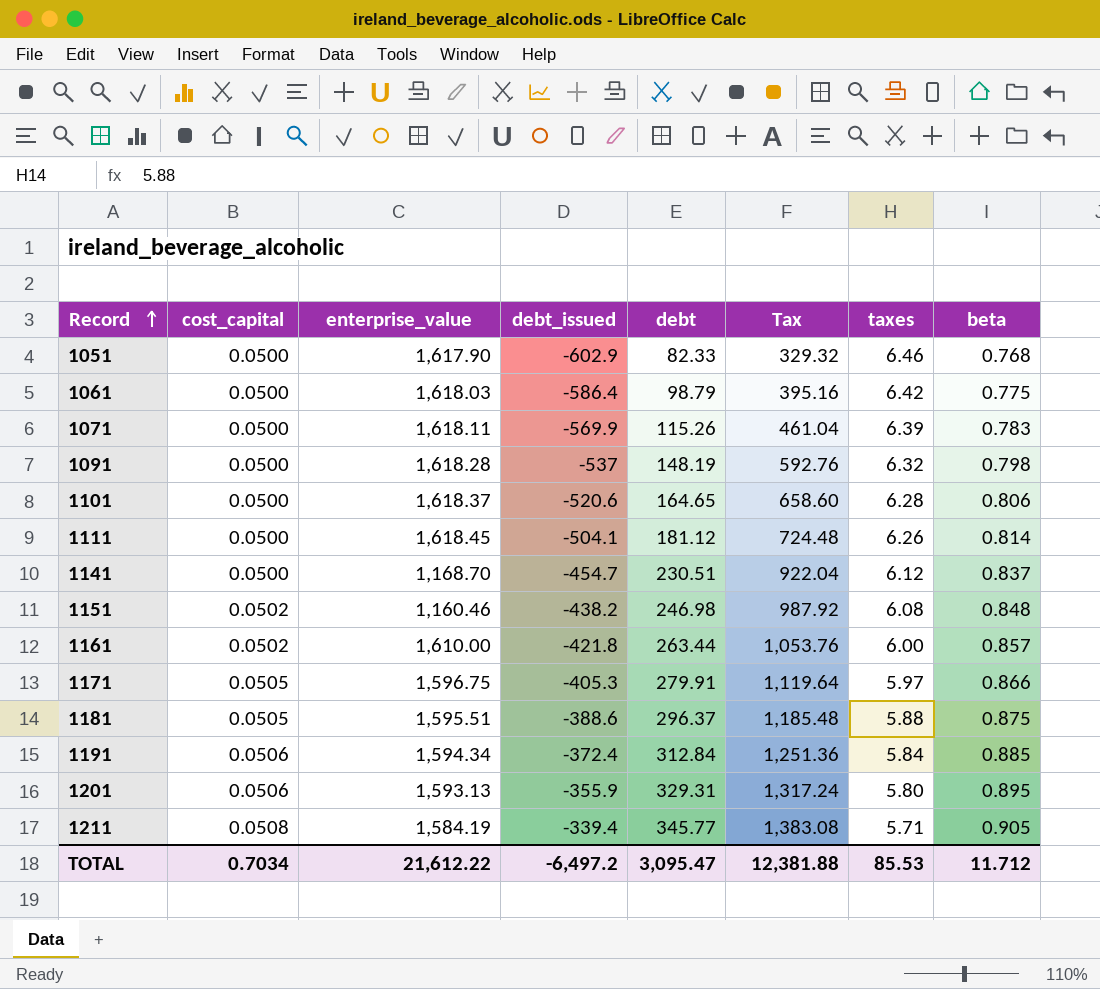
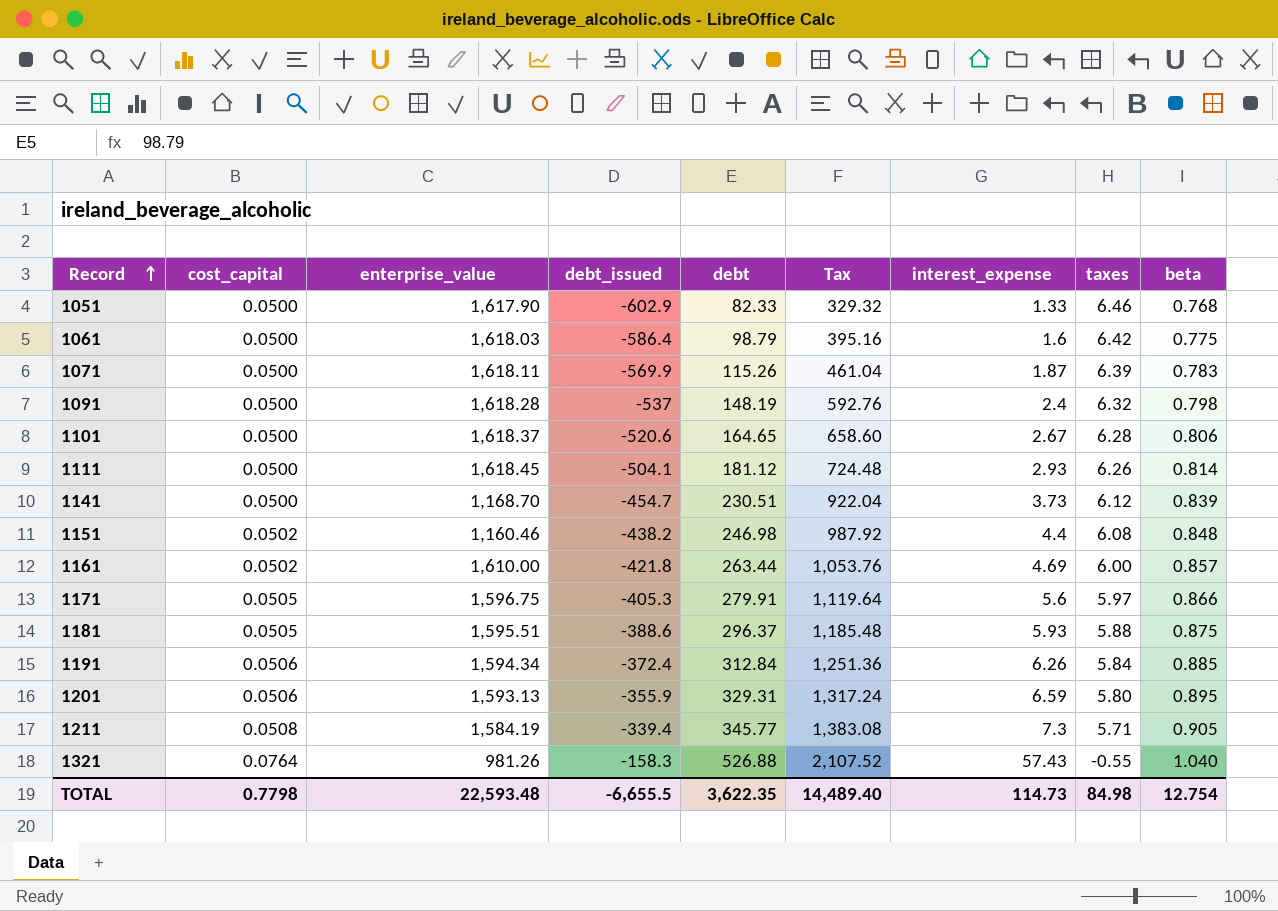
column interest_expense | position: none -> 7
1141 | beta: 0.837 -> 0.839
row 1321: none -> 0.0764 | 981.26 | -158.3 | 526.88 | 2,107.52 | 57.43 | -0.55 | 1.040
TOTAL | cost_capital: 0.7034 -> 0.7798
TOTAL | enterprise_value: 21,612.22 -> 22,593.48
TOTAL | debt_issued: -6,497.2 -> -6,655.5
TOTAL | debt: 3,095.47 -> 3,622.35
TOTAL | Tax: 12,381.88 -> 14,489.40
TOTAL | taxes: 85.53 -> 84.98
TOTAL | beta: 11.712 -> 12.754

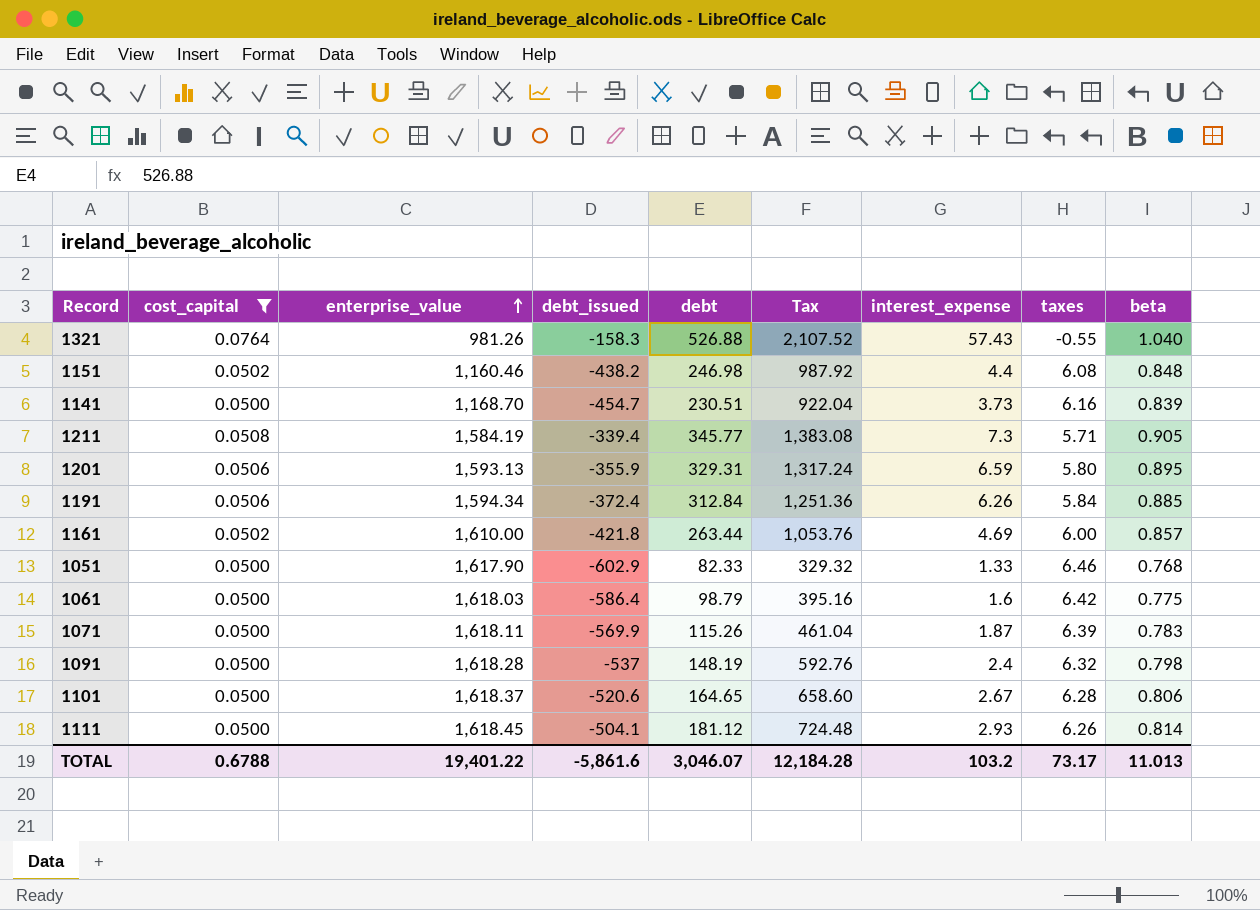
filter: none -> cost_capital != 0.0505
row order: Record ascending -> enterprise_value ascending
1141 | taxes: 6.12 -> 6.16
TOTAL | cost_capital: 0.7798 -> 0.6788
TOTAL | enterprise_value: 22,593.48 -> 19,401.22
TOTAL | debt_issued: -6,655.5 -> -5,861.6
TOTAL | debt: 3,622.35 -> 3,046.07
TOTAL | Tax: 14,489.40 -> 12,184.28
TOTAL | interest_expense: 114.73 -> 103.2
TOTAL | taxes: 84.98 -> 73.17
TOTAL | beta: 12.754 -> 11.013

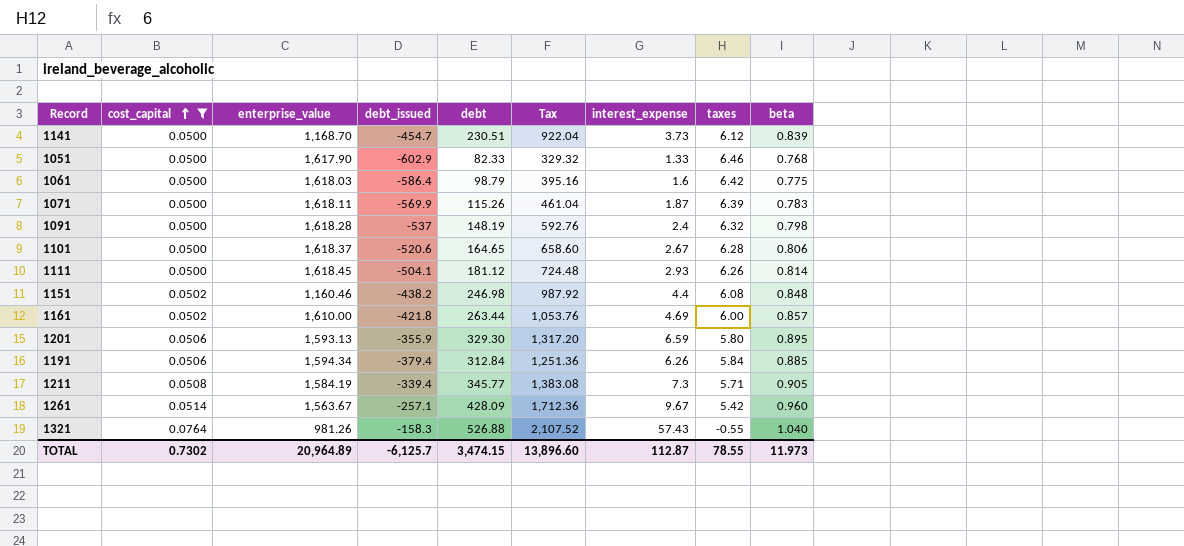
row order: enterprise_value ascending -> cost_capital ascending
1141 | taxes: 6.16 -> 6.12
1201 | debt: 329.31 -> 329.30
1201 | Tax: 1,317.24 -> 1,317.20
1191 | debt_issued: -372.4 -> -379.4
row 1261: none -> 0.0514 | 1,563.67 | -257.1 | 428.09 | 1,712.36 | 9.67 | 5.42 | 0.960
TOTAL | cost_capital: 0.6788 -> 0.7302
TOTAL | enterprise_value: 19,401.22 -> 20,964.89
TOTAL | debt_issued: -5,861.6 -> -6,125.7
TOTAL | debt: 3,046.07 -> 3,474.15
TOTAL | Tax: 12,184.28 -> 13,896.60
TOTAL | interest_expense: 103.2 -> 112.87
TOTAL | taxes: 73.17 -> 78.55
TOTAL | beta: 11.013 -> 11.973

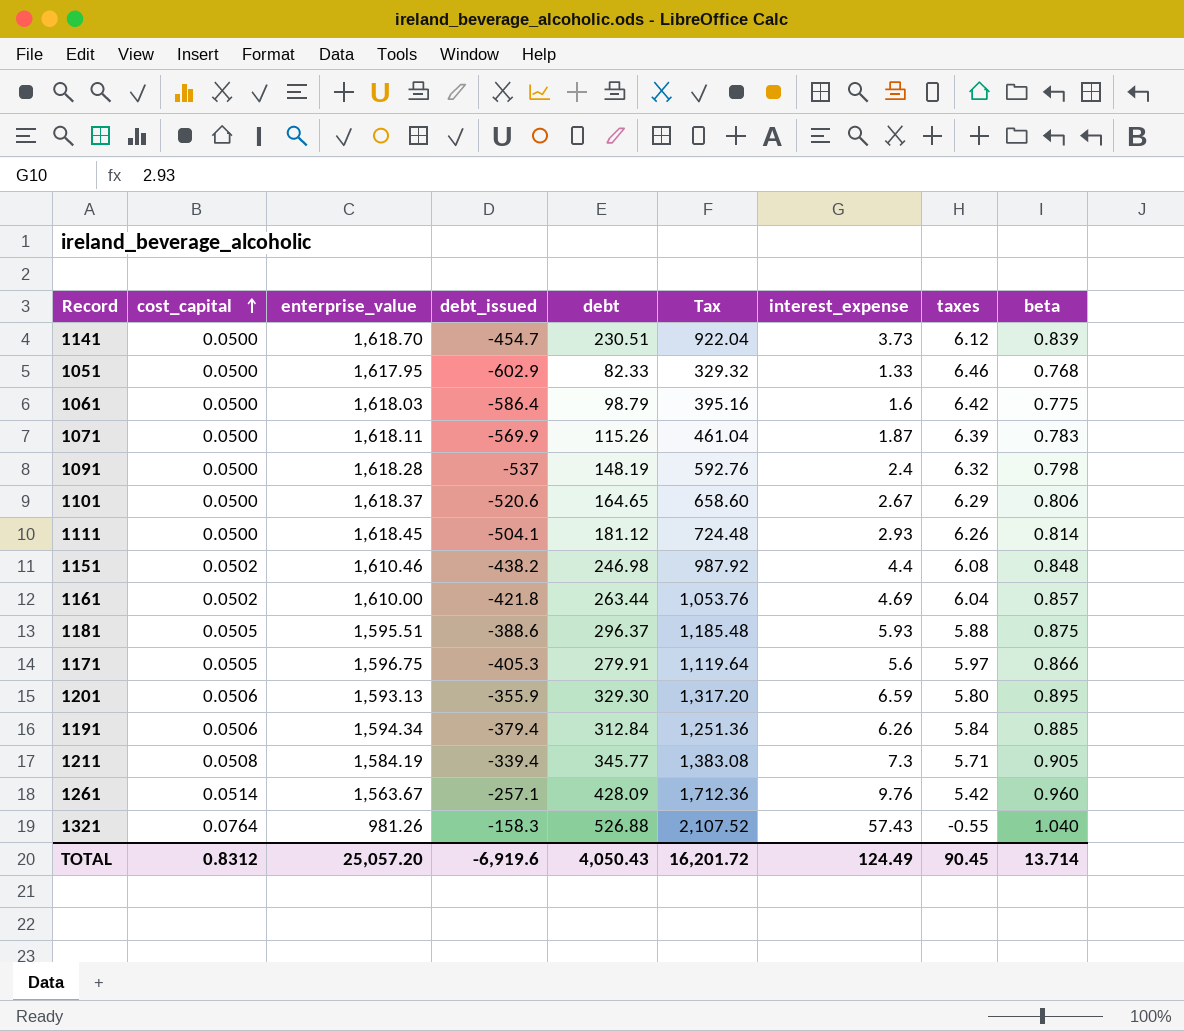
filter: cost_capital != 0.0505 -> none
1141 | enterprise_value: 1,168.70 -> 1,618.70
1051 | enterprise_value: 1,617.90 -> 1,617.95
1101 | taxes: 6.28 -> 6.29
1151 | enterprise_value: 1,160.46 -> 1,610.46
1161 | taxes: 6.00 -> 6.04
1261 | interest_expense: 9.67 -> 9.76
TOTAL | cost_capital: 0.7302 -> 0.8312
TOTAL | enterprise_value: 20,964.89 -> 25,057.20
TOTAL | debt_issued: -6,125.7 -> -6,919.6
TOTAL | debt: 3,474.15 -> 4,050.43
TOTAL | Tax: 13,896.60 -> 16,201.72
TOTAL | interest_expense: 112.87 -> 124.49
TOTAL | taxes: 78.55 -> 90.45
TOTAL | beta: 11.973 -> 13.714

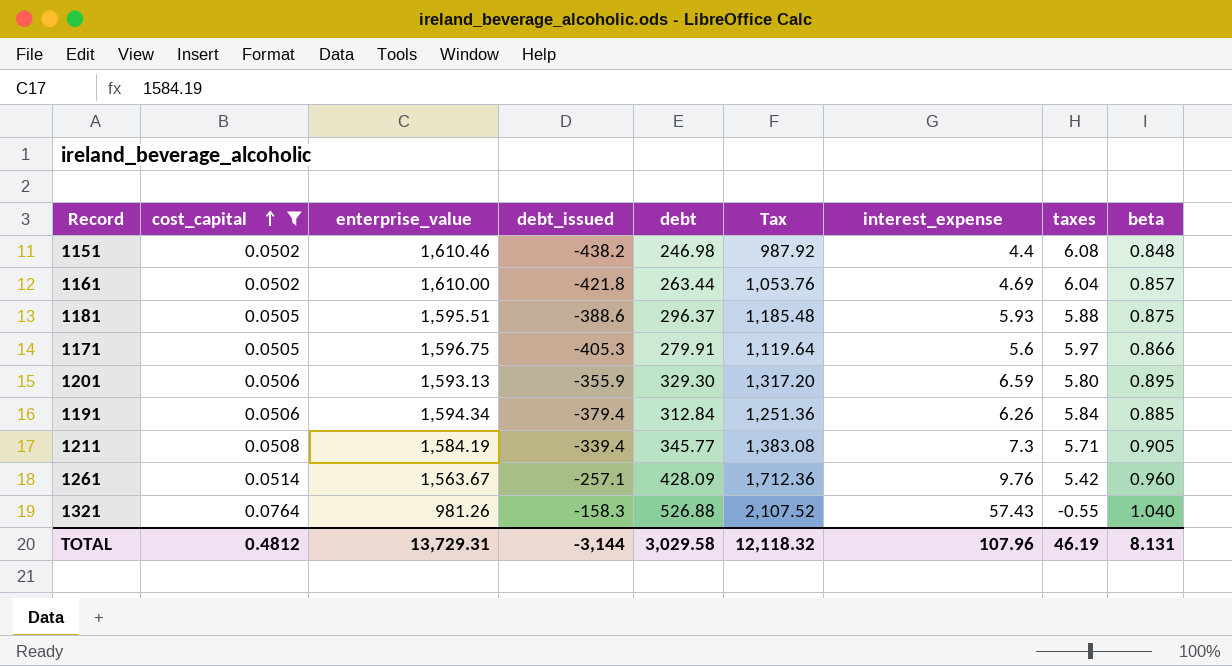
filter: none -> cost_capital != 0.0500
TOTAL | cost_capital: 0.8312 -> 0.4812
TOTAL | enterprise_value: 25,057.20 -> 13,729.31
TOTAL | debt_issued: -6,919.6 -> -3,144
TOTAL | debt: 4,050.43 -> 3,029.58
TOTAL | Tax: 16,201.72 -> 12,118.32
TOTAL | interest_expense: 124.49 -> 107.96
TOTAL | taxes: 90.45 -> 46.19
TOTAL | beta: 13.714 -> 8.131

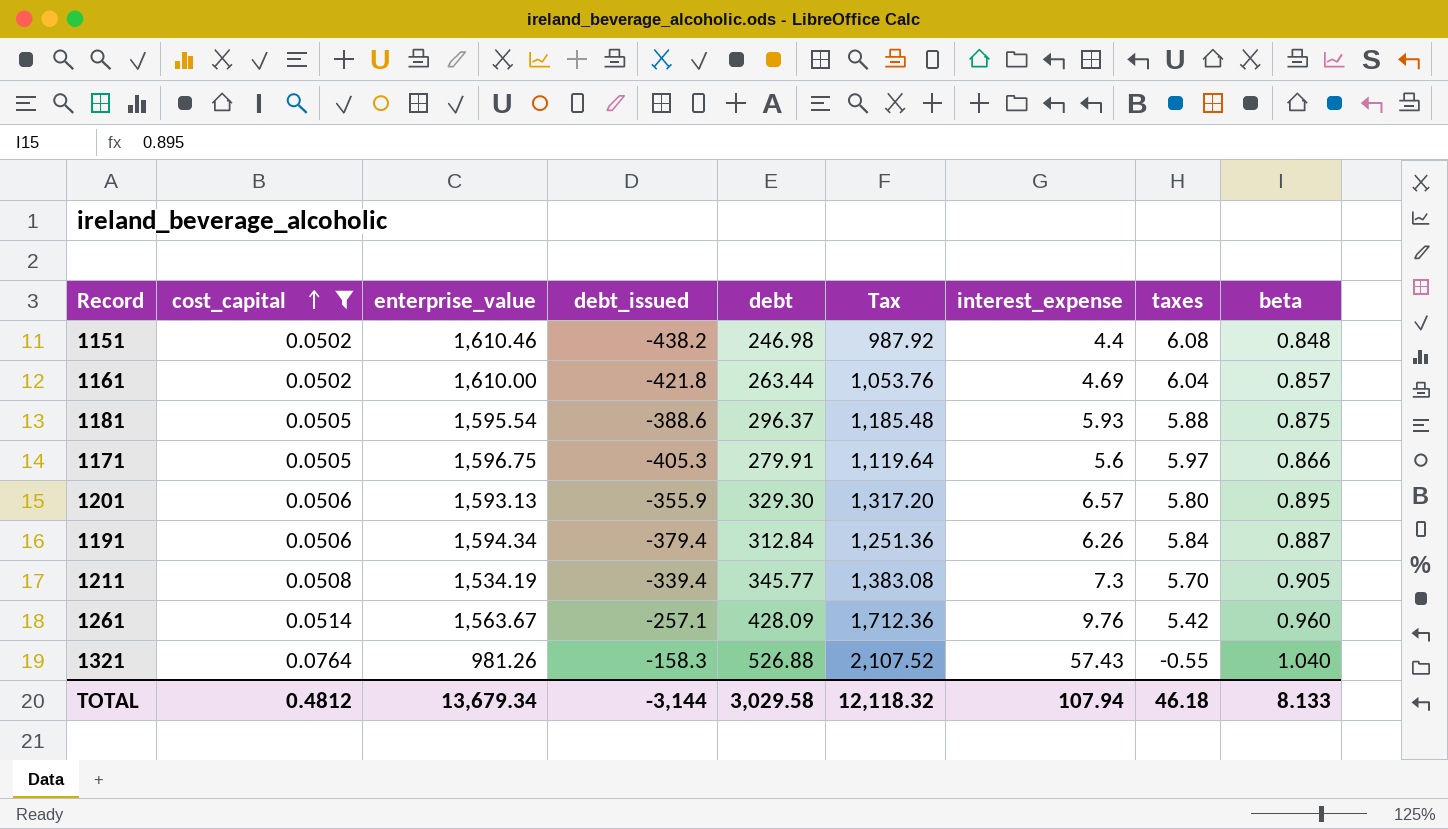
1181 | enterprise_value: 1,595.51 -> 1,595.54
1201 | interest_expense: 6.59 -> 6.57
1191 | beta: 0.885 -> 0.887
1211 | enterprise_value: 1,584.19 -> 1,534.19
1211 | taxes: 5.71 -> 5.70
TOTAL | enterprise_value: 13,729.31 -> 13,679.34
TOTAL | interest_expense: 107.96 -> 107.94
TOTAL | taxes: 46.19 -> 46.18
TOTAL | beta: 8.131 -> 8.133

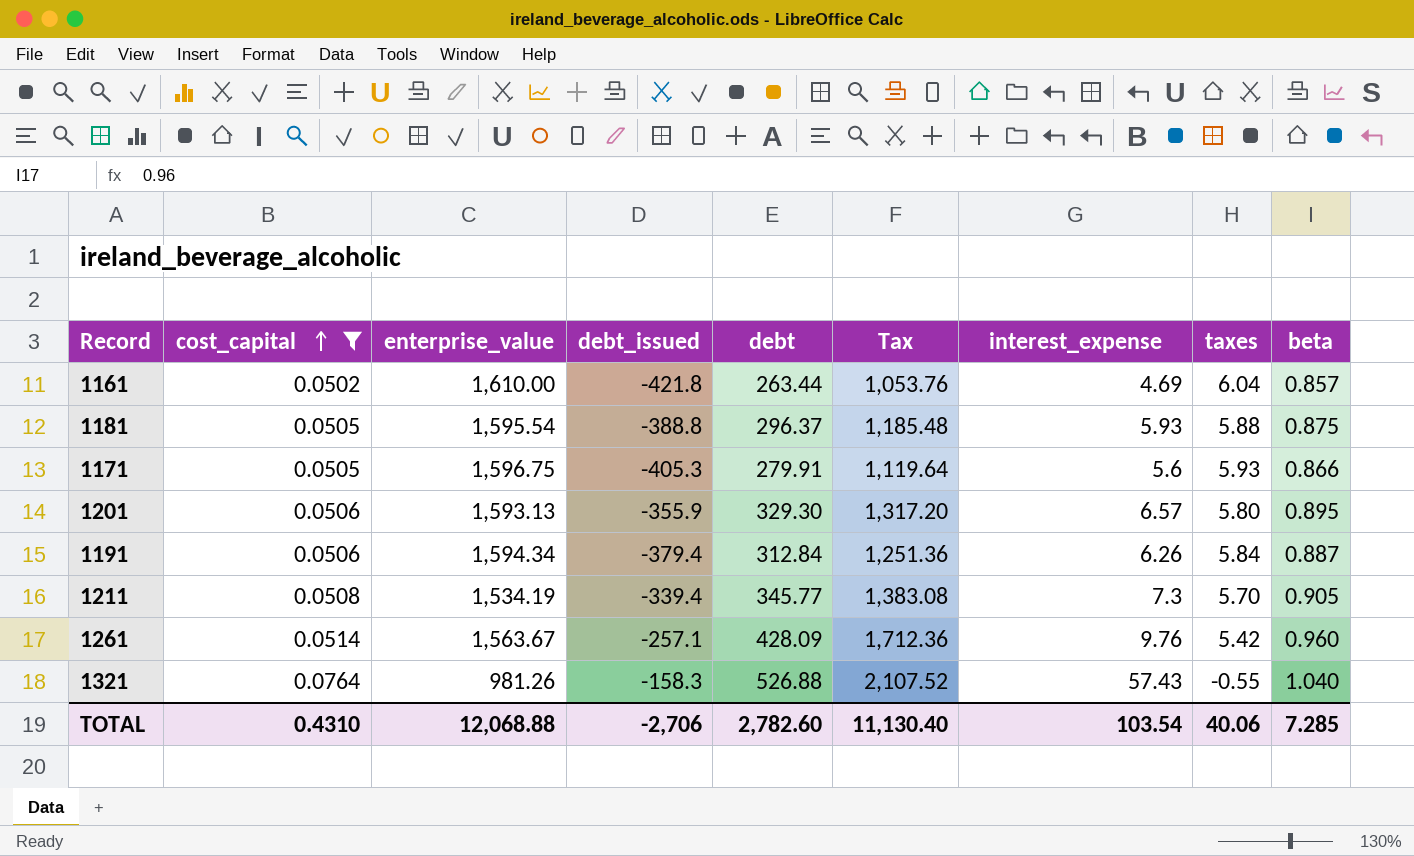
row 1151: 0.0502 | 1,610.46 | -438.2 | 246.98 | 987.92 | 4.4 | 6.08 | 0.848 -> none
1181 | debt_issued: -388.6 -> -388.8
1171 | taxes: 5.97 -> 5.93
TOTAL | cost_capital: 0.4812 -> 0.4310
TOTAL | enterprise_value: 13,679.34 -> 12,068.88
TOTAL | debt_issued: -3,144 -> -2,706
TOTAL | debt: 3,029.58 -> 2,782.60
TOTAL | Tax: 12,118.32 -> 11,130.40
TOTAL | interest_expense: 107.94 -> 103.54
TOTAL | taxes: 46.18 -> 40.06
TOTAL | beta: 8.133 -> 7.285

